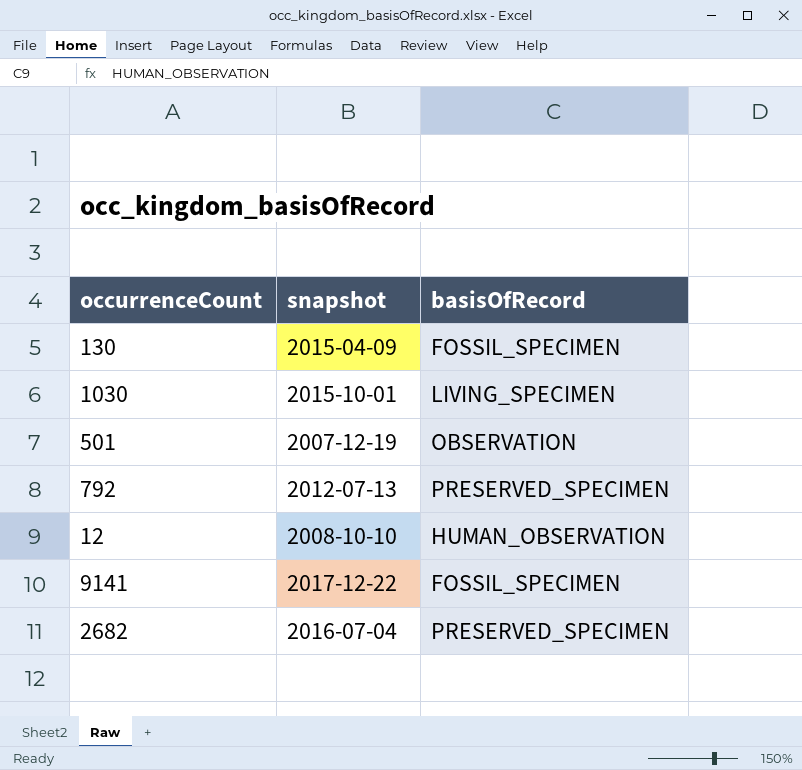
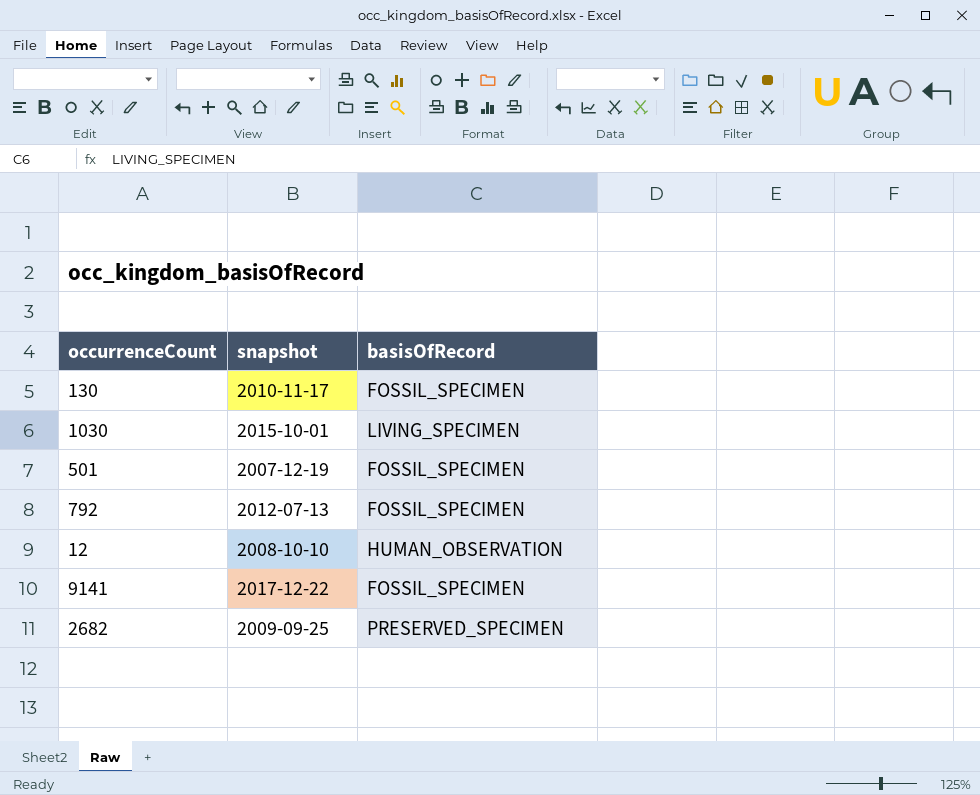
130 | snapshot: 2015-04-09 -> 2010-11-17
501 | basisOfRecord: OBSERVATION -> FOSSIL_SPECIMEN
792 | basisOfRecord: PRESERVED_SPECIMEN -> FOSSIL_SPECIMEN
2682 | snapshot: 2016-07-04 -> 2009-09-25

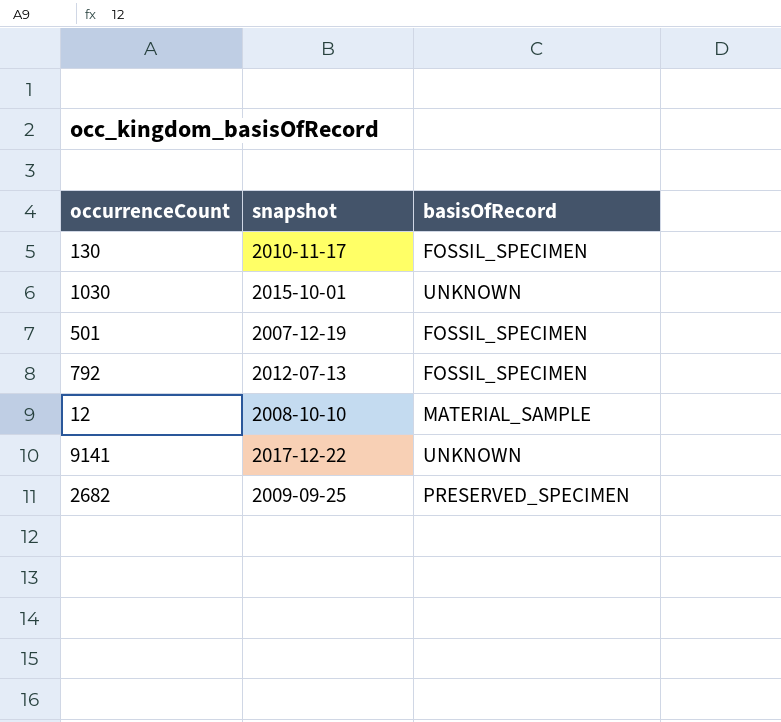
1030 | basisOfRecord: LIVING_SPECIMEN -> UNKNOWN
12 | basisOfRecord: HUMAN_OBSERVATION -> MATERIAL_SAMPLE
9141 | basisOfRecord: FOSSIL_SPECIMEN -> UNKNOWN

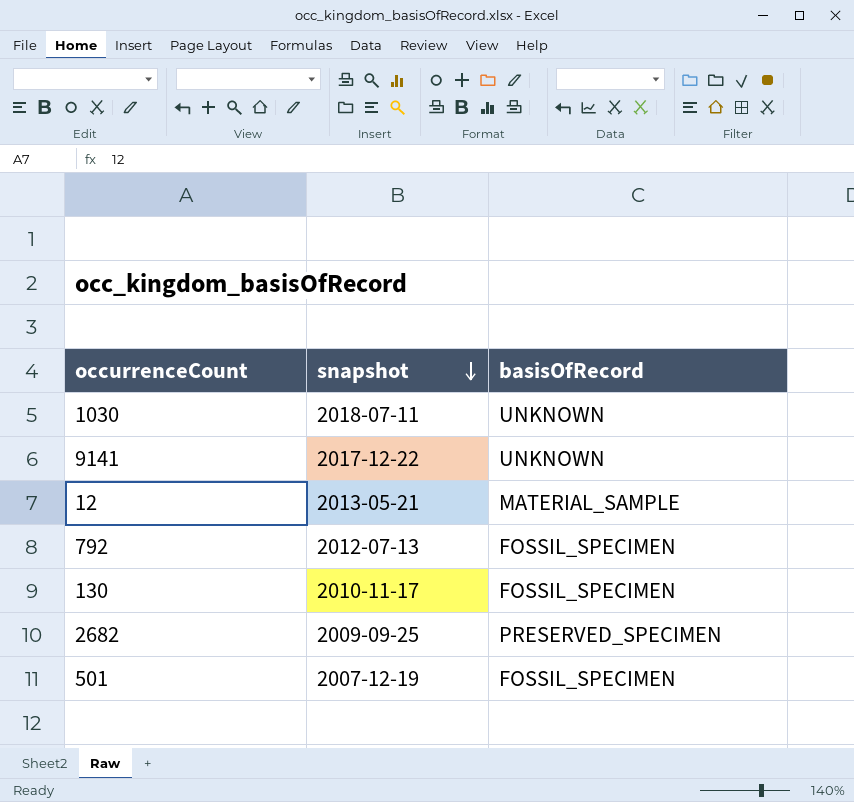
row order: none -> snapshot descending
1030 | snapshot: 2015-10-01 -> 2018-07-11
12 | snapshot: 2008-10-10 -> 2013-05-21

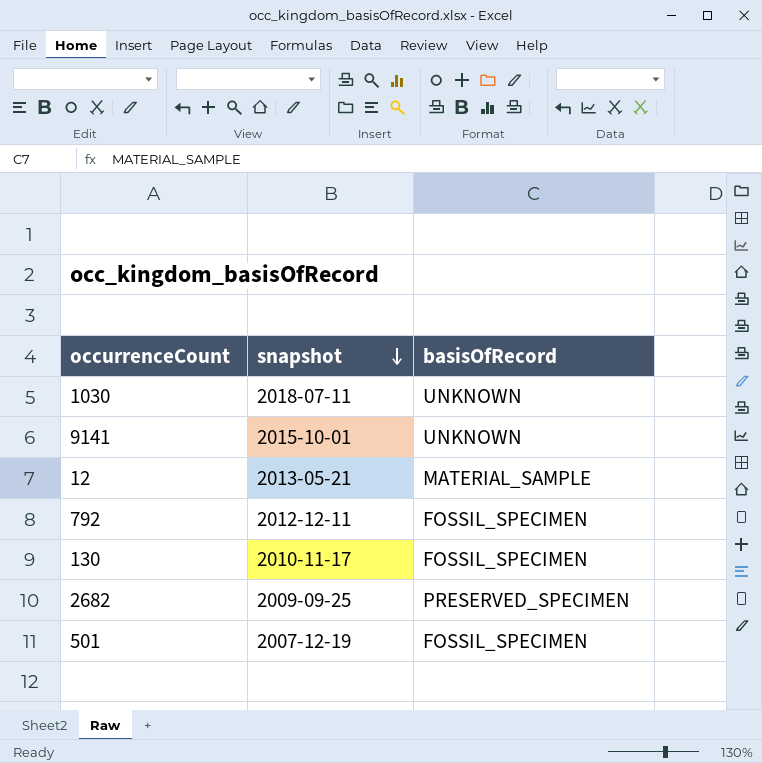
9141 | snapshot: 2017-12-22 -> 2015-10-01
792 | snapshot: 2012-07-13 -> 2012-12-11

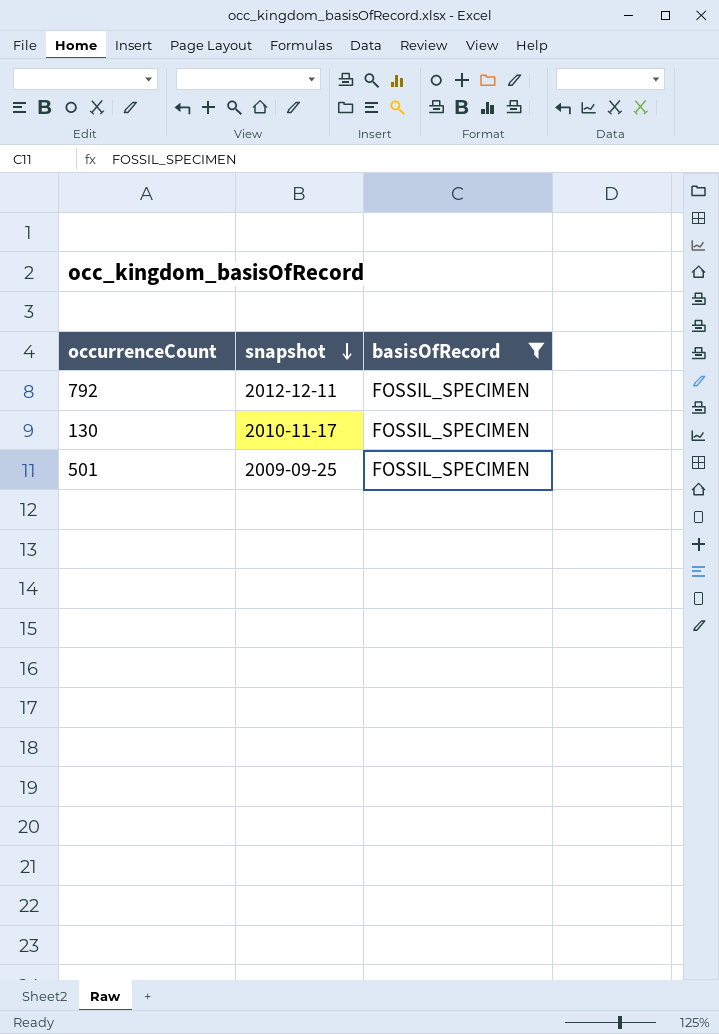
filter: none -> basisOfRecord = FOSSIL_SPECIMEN
501 | snapshot: 2007-12-19 -> 2009-09-25

